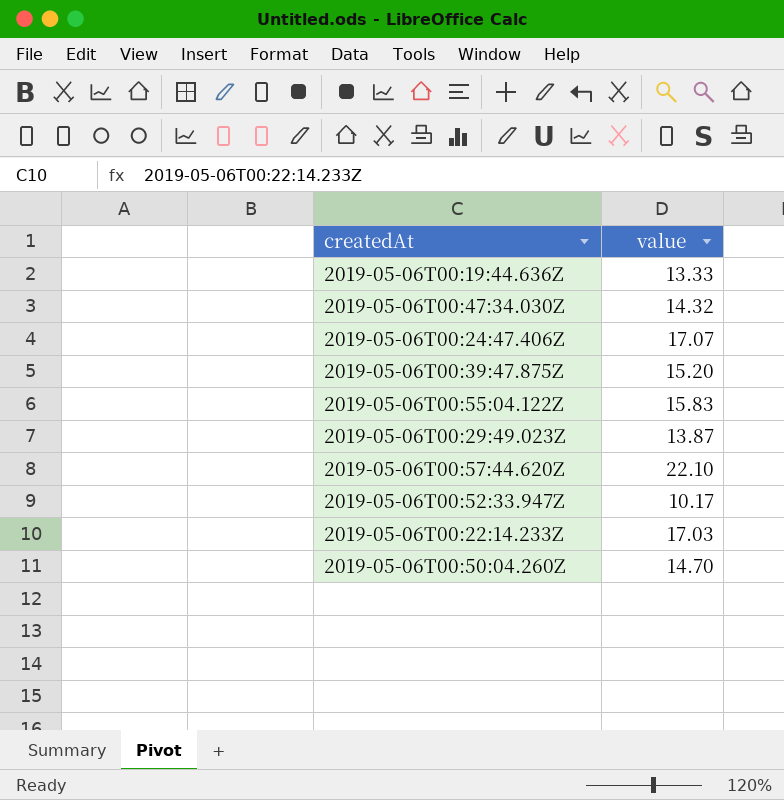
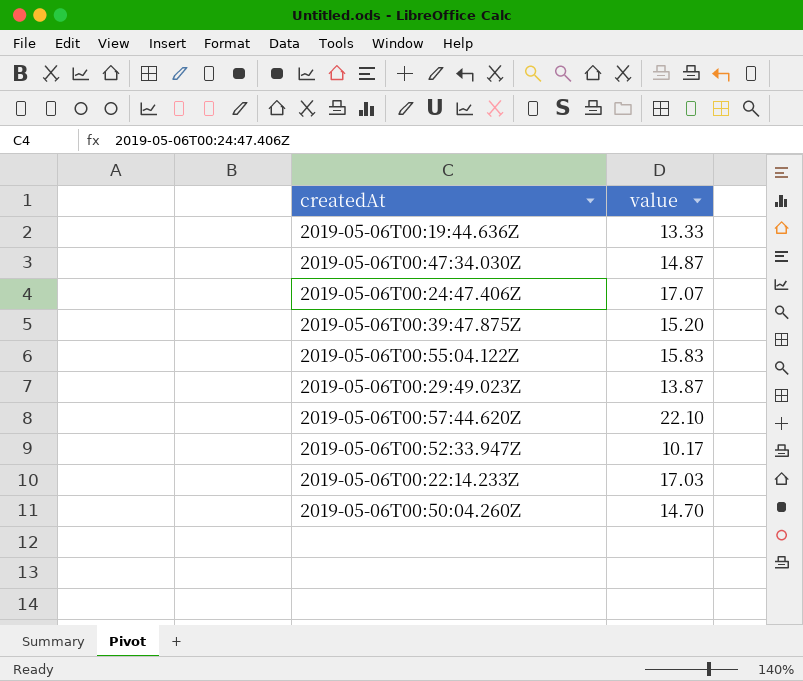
2019-05-06T00:47:34.030Z | value: 14.32 -> 14.87

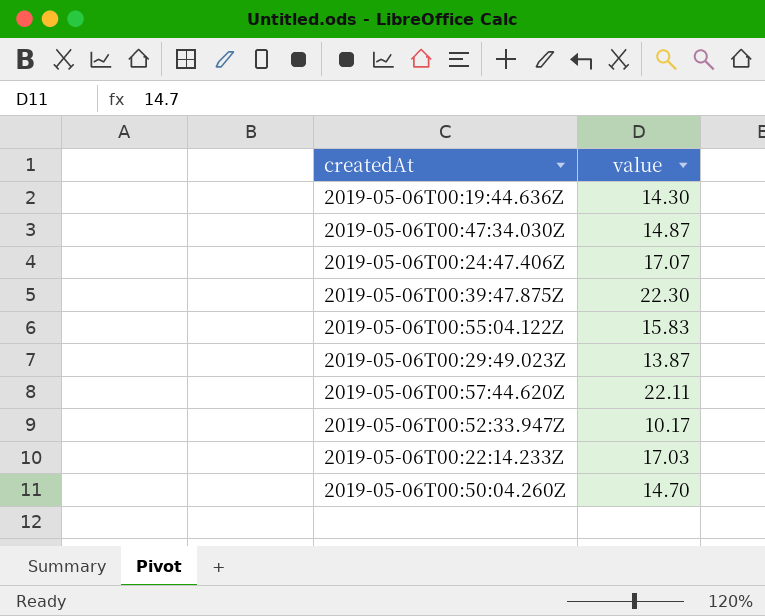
2019-05-06T00:19:44.636Z | value: 13.33 -> 14.30
2019-05-06T00:39:47.875Z | value: 15.20 -> 22.30
2019-05-06T00:57:44.620Z | value: 22.10 -> 22.11

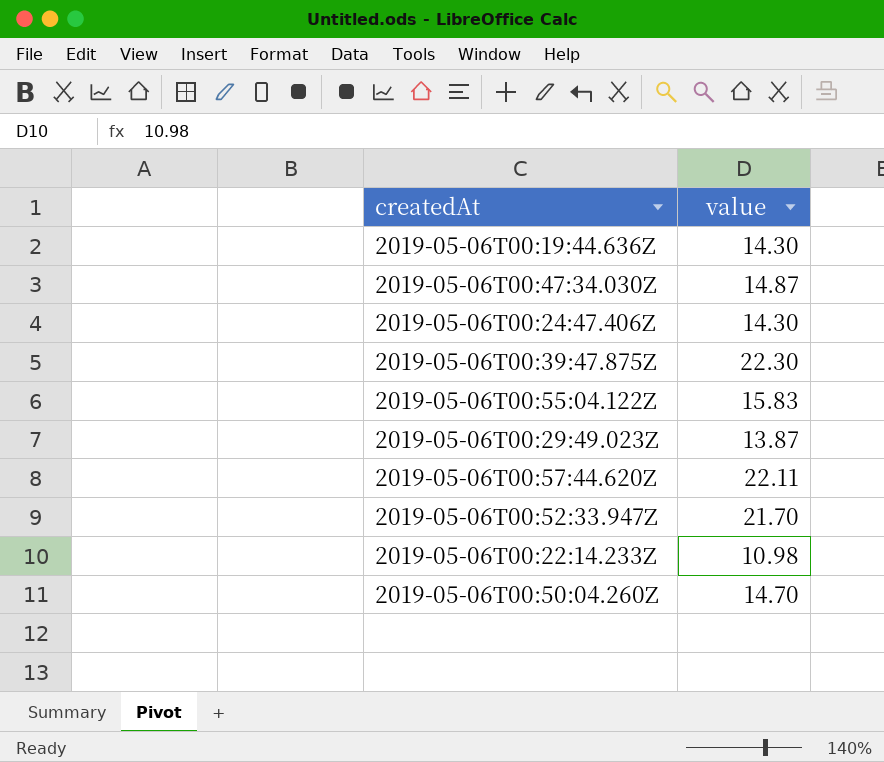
2019-05-06T00:24:47.406Z | value: 17.07 -> 14.30
2019-05-06T00:52:33.947Z | value: 10.17 -> 21.70
2019-05-06T00:22:14.233Z | value: 17.03 -> 10.98

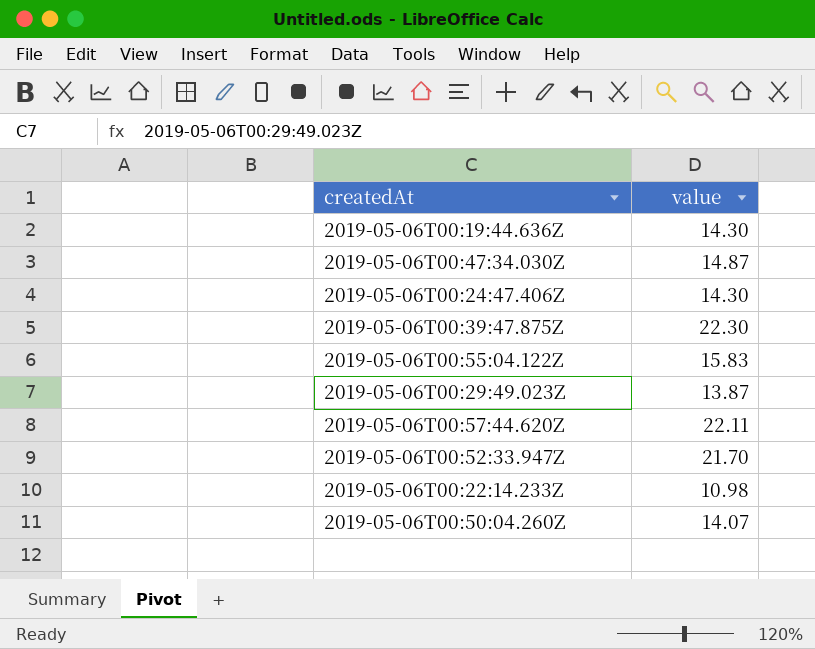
2019-05-06T00:50:04.260Z | value: 14.70 -> 14.07

